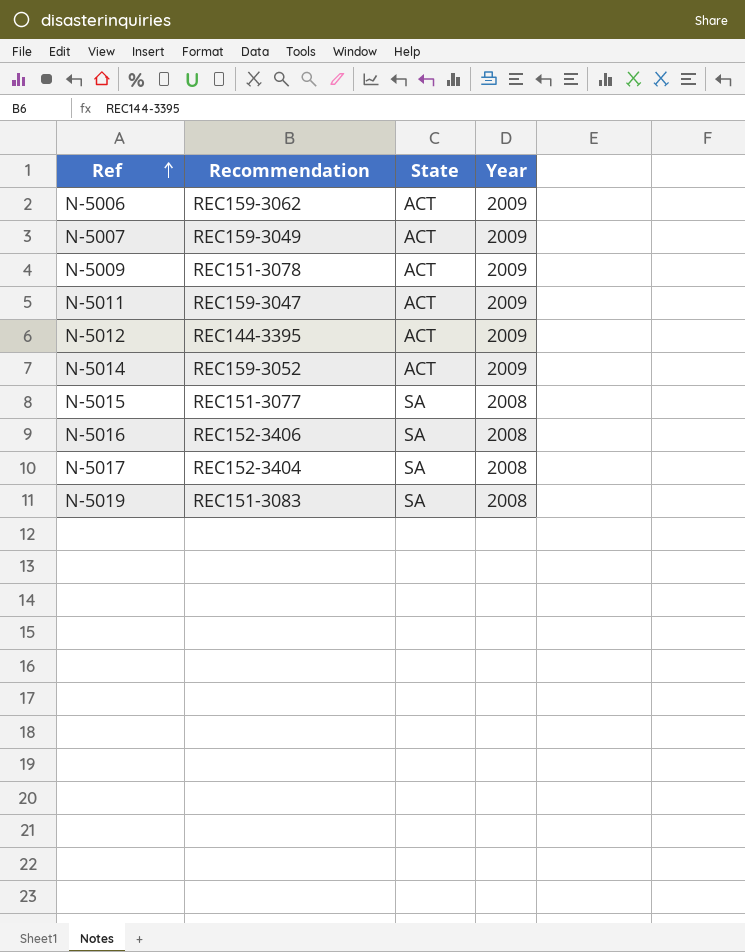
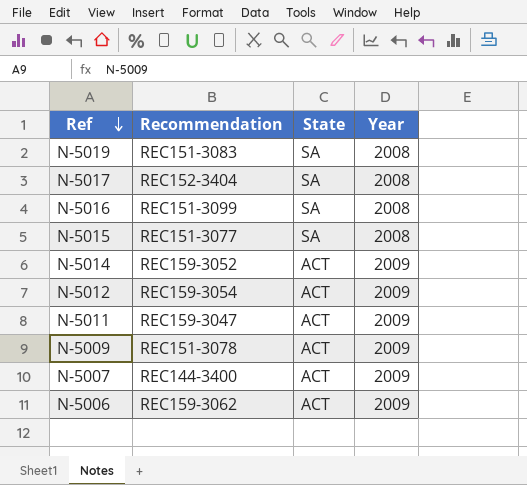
row order: Ref ascending -> Ref descending
N-5016 | Recommendation: REC152-3406 -> REC151-3099
N-5012 | Recommendation: REC144-3395 -> REC159-3054
N-5007 | Recommendation: REC159-3049 -> REC144-3400

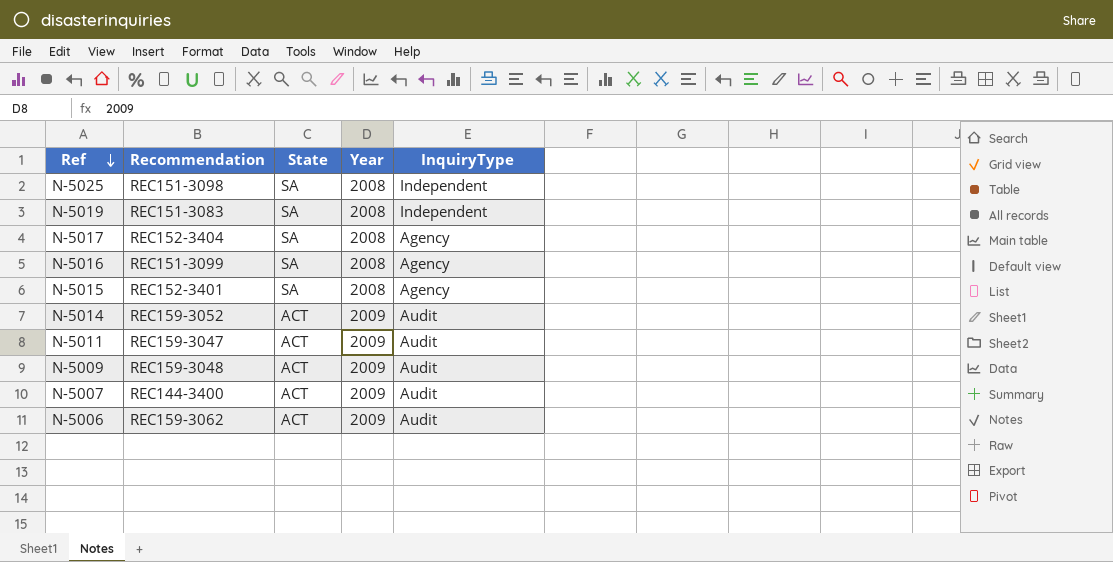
column InquiryType | position: none -> 5
row N-5012: REC159-3054 | ACT | 2009 -> none
row N-5025: none -> REC151-3098 | SA | 2008 | Independent
N-5015 | Recommendation: REC151-3077 -> REC152-3401
N-5009 | Recommendation: REC151-3078 -> REC159-3048

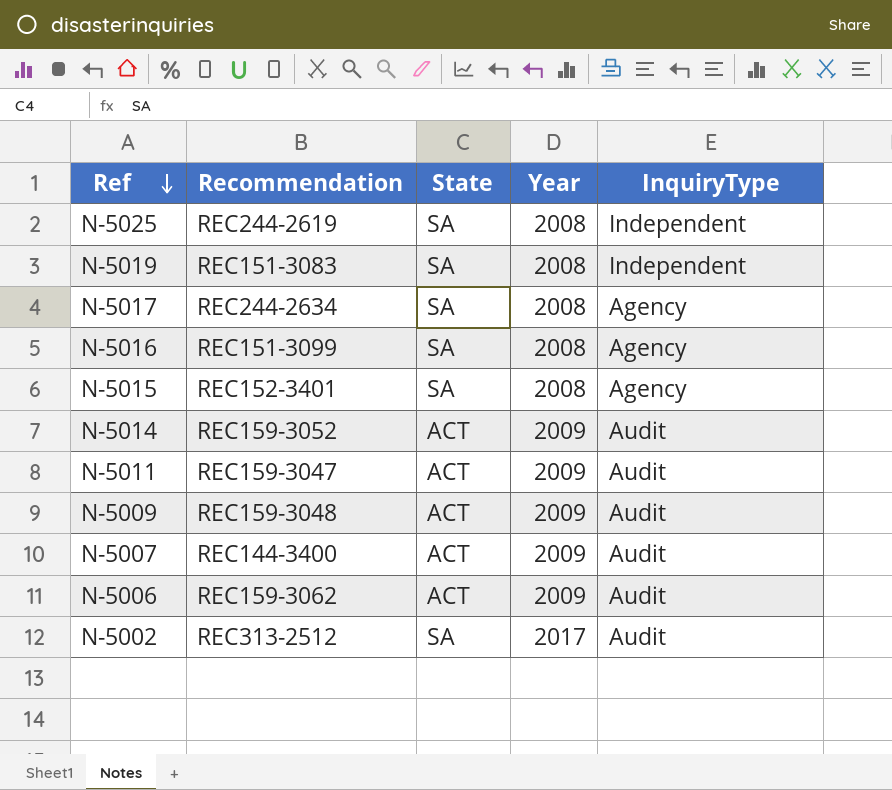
N-5025 | Recommendation: REC151-3098 -> REC244-2619
N-5017 | Recommendation: REC152-3404 -> REC244-2634
row N-5002: none -> REC313-2512 | SA | 2017 | Audit

